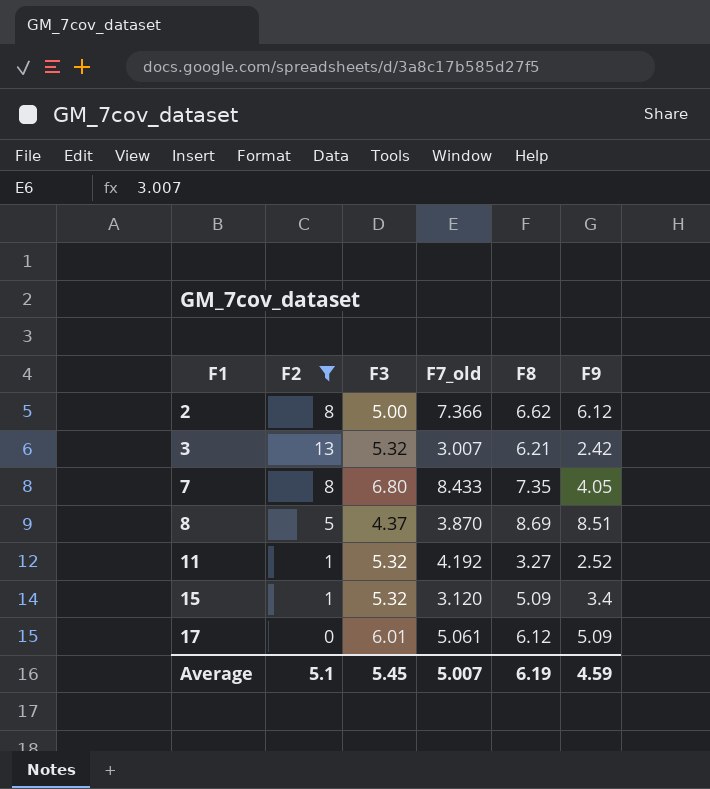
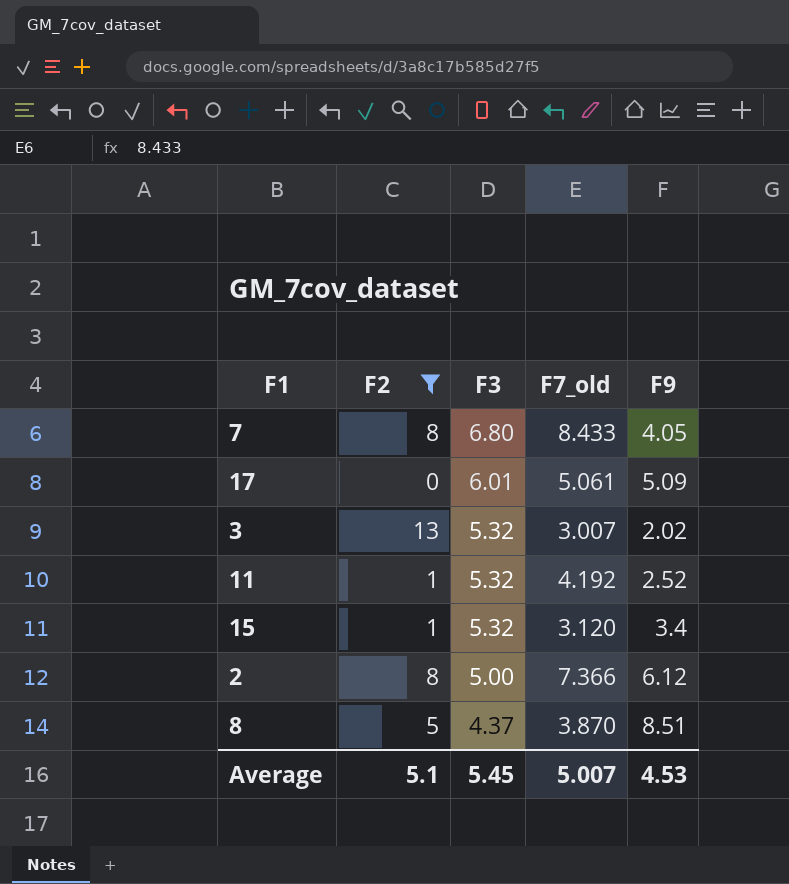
row order: F1 ascending -> F3 descending
column F8 | position: 5 -> none
3 | F9: 2.42 -> 2.02
Average | F9: 4.59 -> 4.53

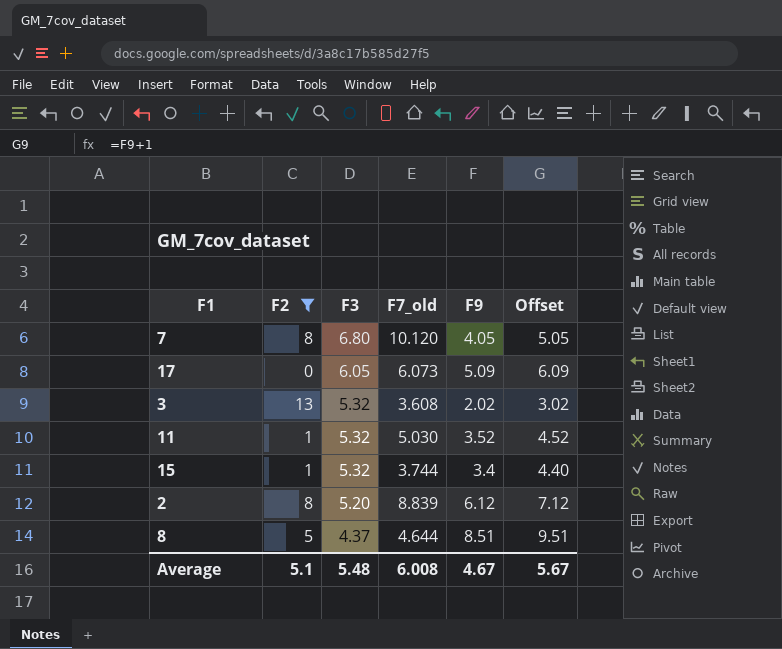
column Offset | formula: none -> [F9] + 1
7 | F7_old: 8.433 -> 10.120
17 | F3: 6.01 -> 6.05
17 | F7_old: 5.061 -> 6.073
3 | F7_old: 3.007 -> 3.608
11 | F7_old: 4.192 -> 5.030
11 | F9: 2.52 -> 3.52
15 | F7_old: 3.120 -> 3.744
2 | F3: 5.00 -> 5.20
2 | F7_old: 7.366 -> 8.839
8 | F7_old: 3.870 -> 4.644
Average | F3: 5.45 -> 5.48
Average | F7_old: 5.007 -> 6.008
Average | F9: 4.53 -> 4.67

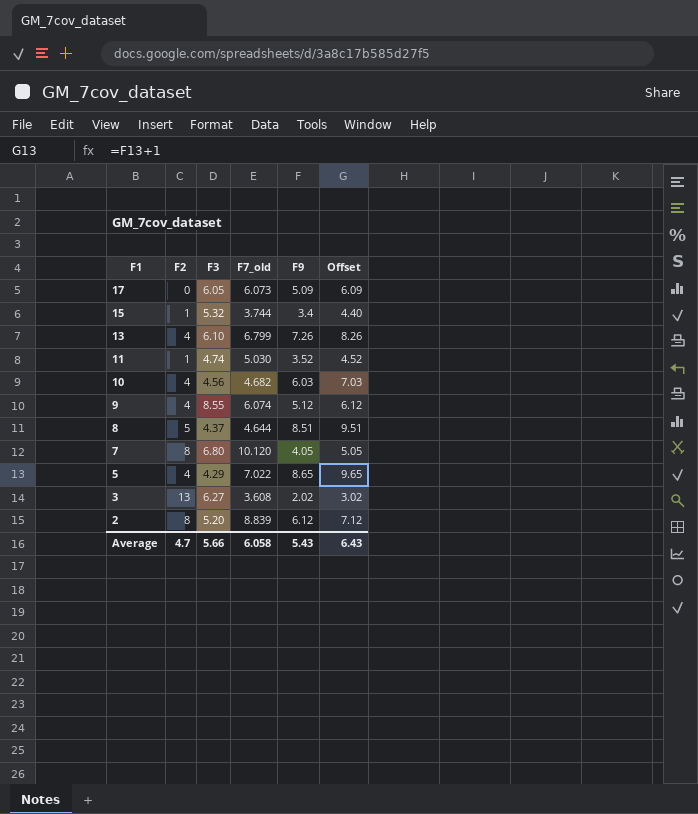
filter: F2 != 4 -> none
row order: F3 descending -> F1 descending
11 | F3: 5.32 -> 4.74
3 | F3: 5.32 -> 6.27
Average | F2: 5.1 -> 4.7
Average | F3: 5.48 -> 5.66
Average | F7_old: 6.008 -> 6.058
Average | F9: 4.67 -> 5.43
Average | Offset: 5.67 -> 6.43

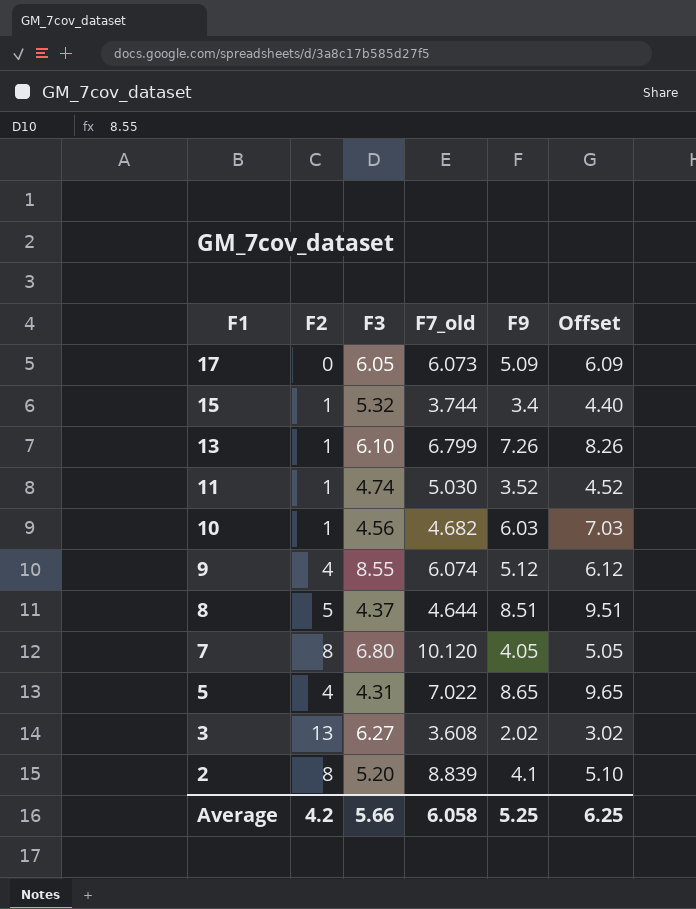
13 | F2: 4 -> 1
10 | F2: 4 -> 1
5 | F3: 4.29 -> 4.31
2 | F9: 6.12 -> 4.1
2 | Offset: 7.12 -> 5.10
Average | F2: 4.7 -> 4.2
Average | F9: 5.43 -> 5.25
Average | Offset: 6.43 -> 6.25

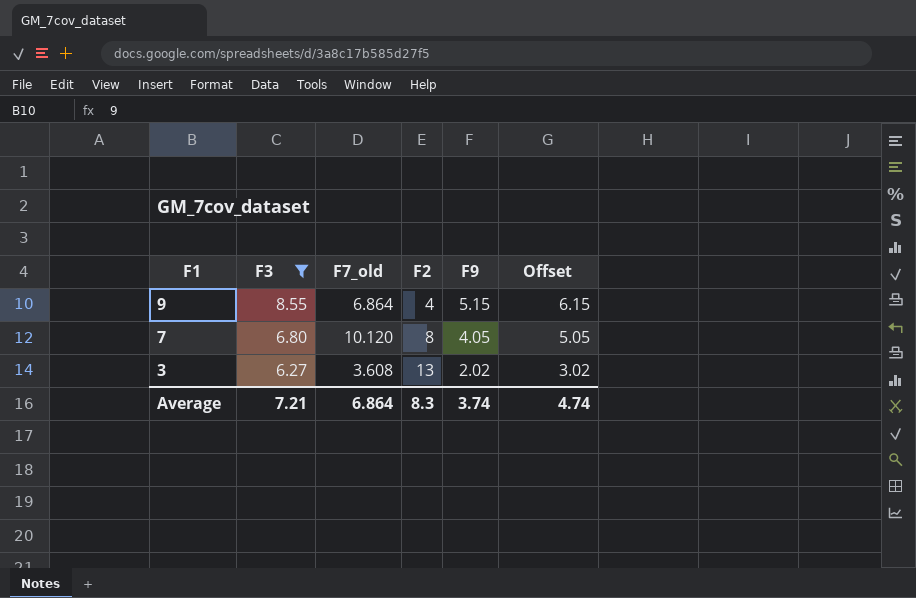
filter: none -> F3 >= 6.27
column F2 | position: 2 -> 4
9 | F7_old: 6.074 -> 6.864
9 | F9: 5.12 -> 5.15
9 | Offset: 6.12 -> 6.15
Average | F3: 5.66 -> 7.21
Average | F7_old: 6.058 -> 6.864
Average | F2: 4.2 -> 8.3
Average | F9: 5.25 -> 3.74
Average | Offset: 6.25 -> 4.74

